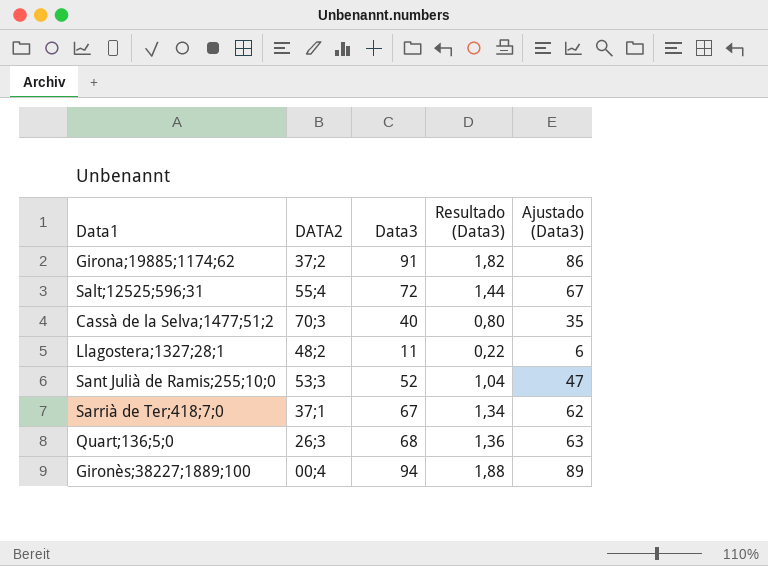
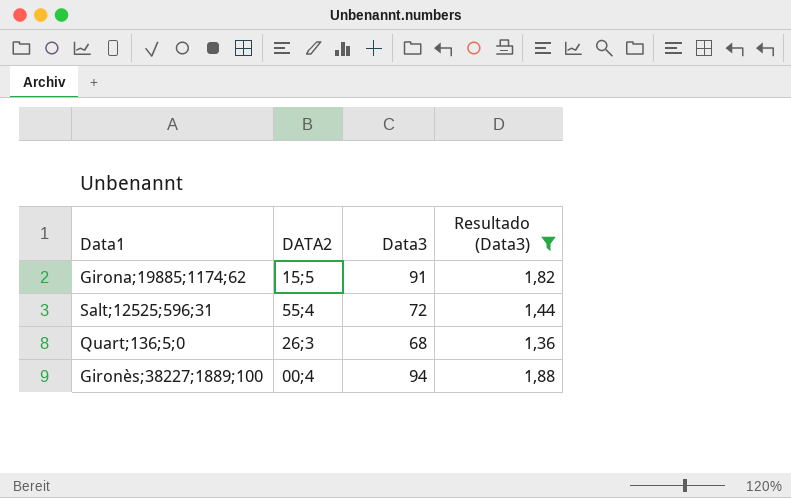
filter: none -> Resultado (Data3) >= 1,36
column Ajustado (Data3) | formula: [Data3] - 5 -> none
Girona;19885;1174;62 | DATA2: 37;2 -> 15;5

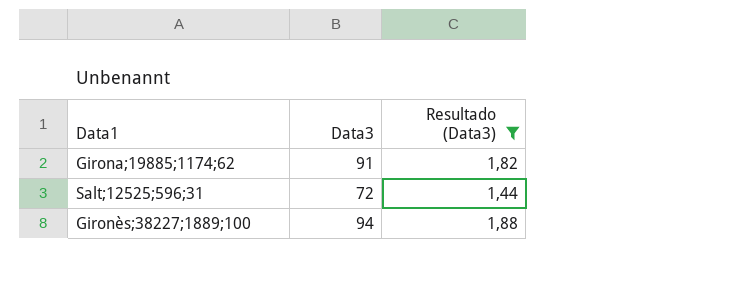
column DATA2 | position: 2 -> none
row Quart;136;5;0: 26;3 | 68 | 1,36 -> none

